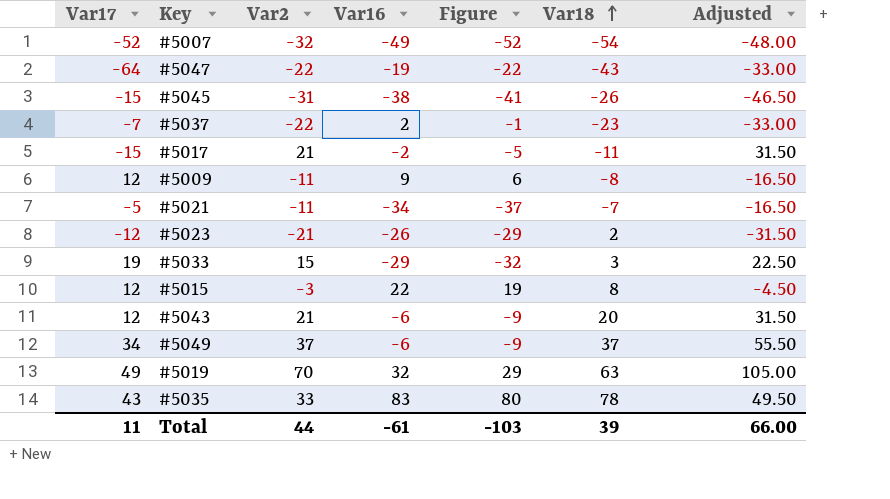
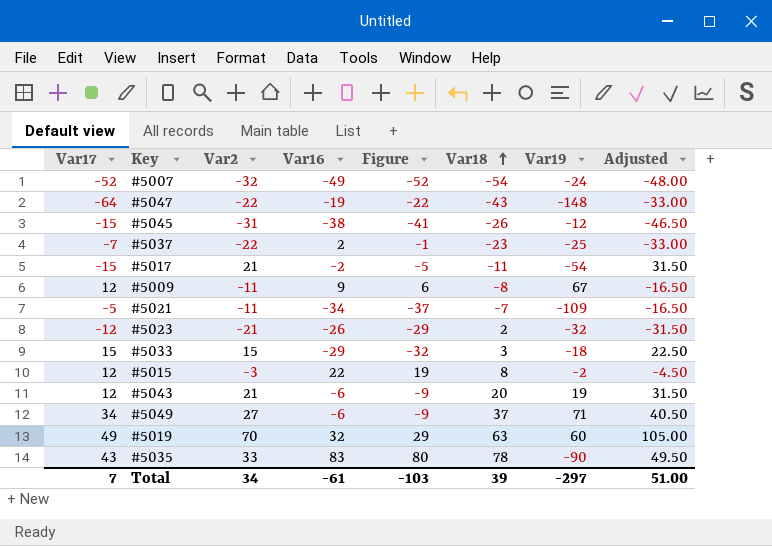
column Var19 | position: none -> 7
#5033 | Var17: 19 -> 15
#5049 | Var2: 37 -> 27
#5049 | Adjusted: 55.50 -> 40.50
Total | Var17: 11 -> 7
Total | Var2: 44 -> 34
Total | Adjusted: 66.00 -> 51.00

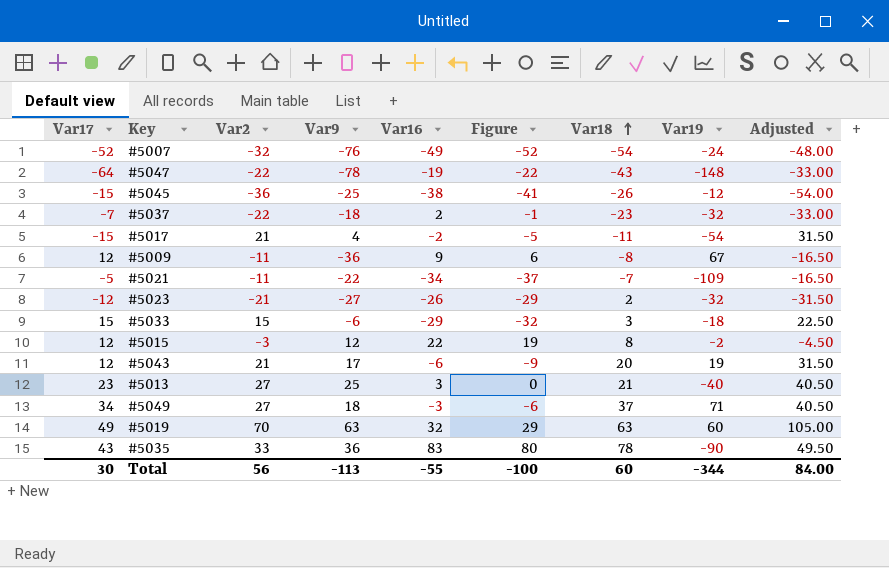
column Var9 | position: none -> 4
#5045 | Var2: -31 -> -36
#5045 | Adjusted: -46.50 -> -54.00
#5037 | Var19: -25 -> -32
row #5013: none -> 23 | 27 | 25 | 3 | 0 | 21 | -40 | 40.50
#5049 | Var16: -6 -> -3
#5049 | Figure: -9 -> -6
Total | Var17: 7 -> 30
Total | Var2: 34 -> 56
Total | Var16: -61 -> -55
Total | Figure: -103 -> -100
Total | Var18: 39 -> 60
Total | Var19: -297 -> -344
Total | Adjusted: 51.00 -> 84.00

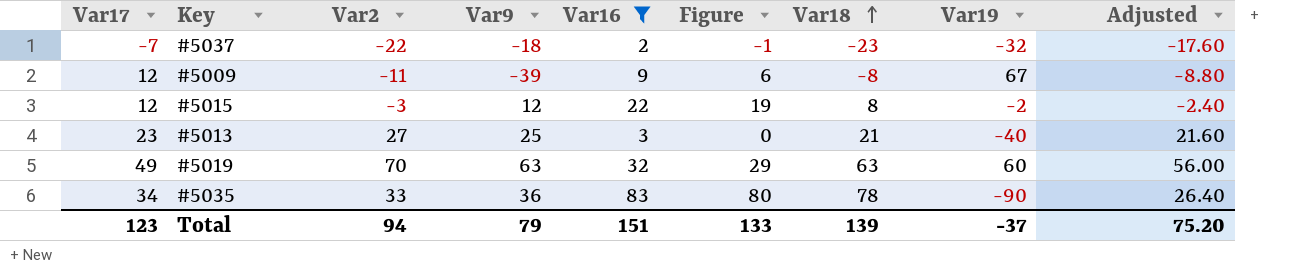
filter: none -> Var16 >= 2
column Adjusted | formula: [Var2] * 1.5 -> [Var2] * 0.8
#5009 | Var9: -36 -> -39
#5035 | Var17: 43 -> 34
Total | Var17: 30 -> 123
Total | Var2: 56 -> 94
Total | Var9: -113 -> 79
Total | Var16: -55 -> 151
Total | Figure: -100 -> 133
Total | Var18: 60 -> 139
Total | Var19: -344 -> -37
Total | Adjusted: 84.00 -> 75.20

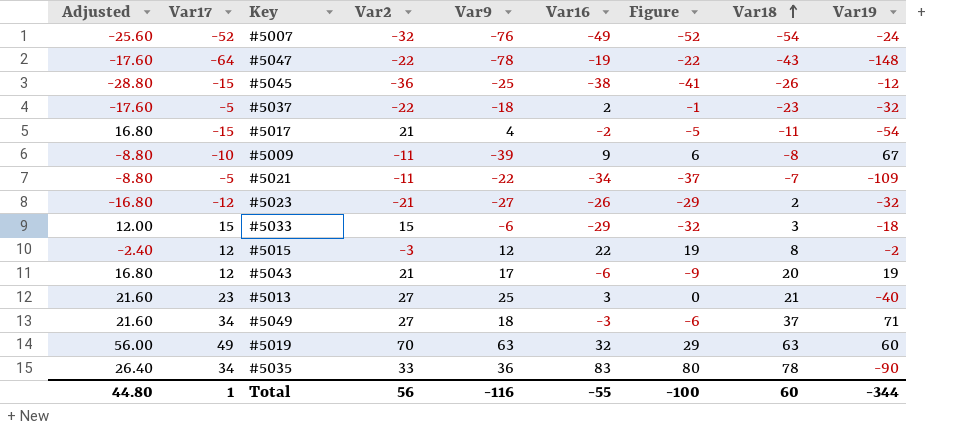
filter: Var16 >= 2 -> none
column Adjusted | position: 9 -> 1
#5037 | Var17: -7 -> -5
#5009 | Var17: 12 -> -10
Total | Adjusted: 75.20 -> 44.80
Total | Var17: 123 -> 1
Total | Var2: 94 -> 56
Total | Var9: 79 -> -116
Total | Var16: 151 -> -55
Total | Figure: 133 -> -100
Total | Var18: 139 -> 60
Total | Var19: -37 -> -344

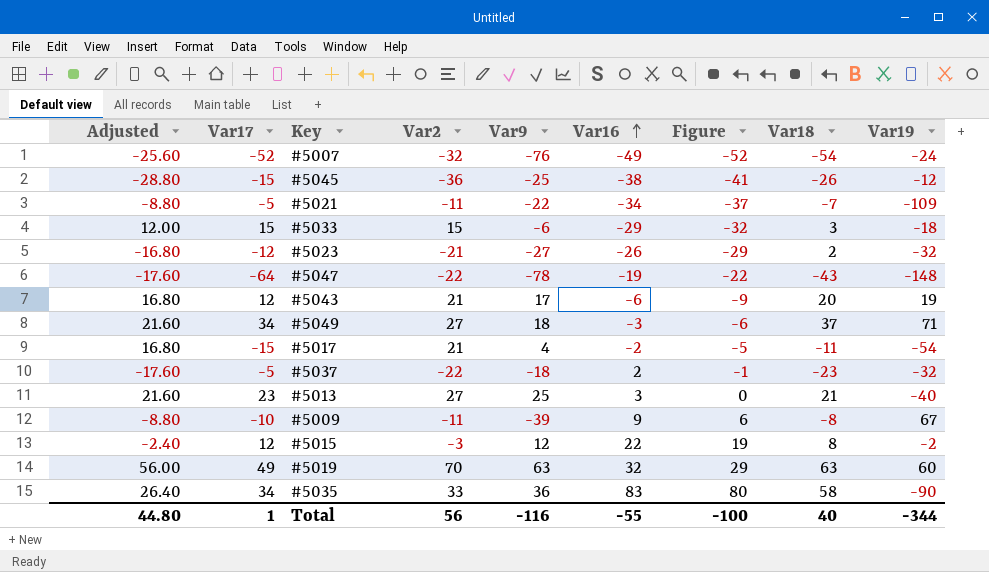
row order: Var18 ascending -> Var16 ascending
#5035 | Var18: 78 -> 58
Total | Var18: 60 -> 40

